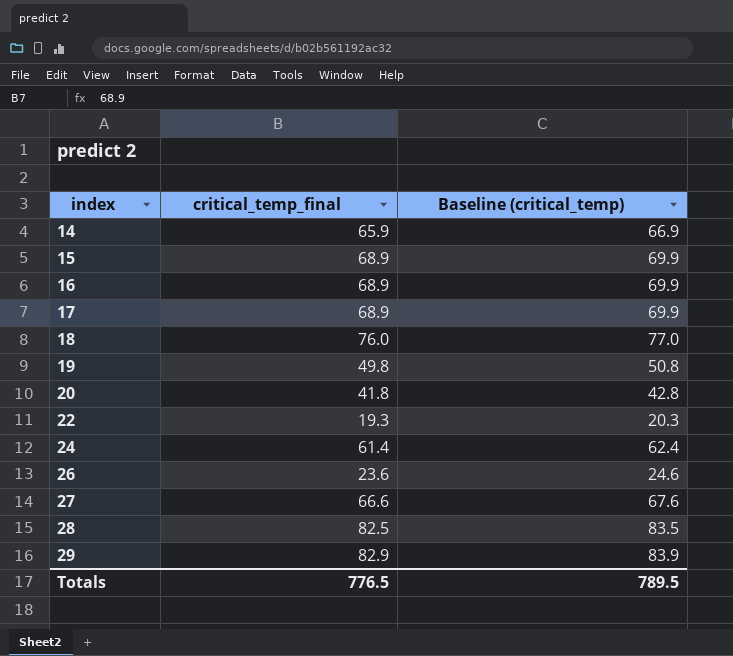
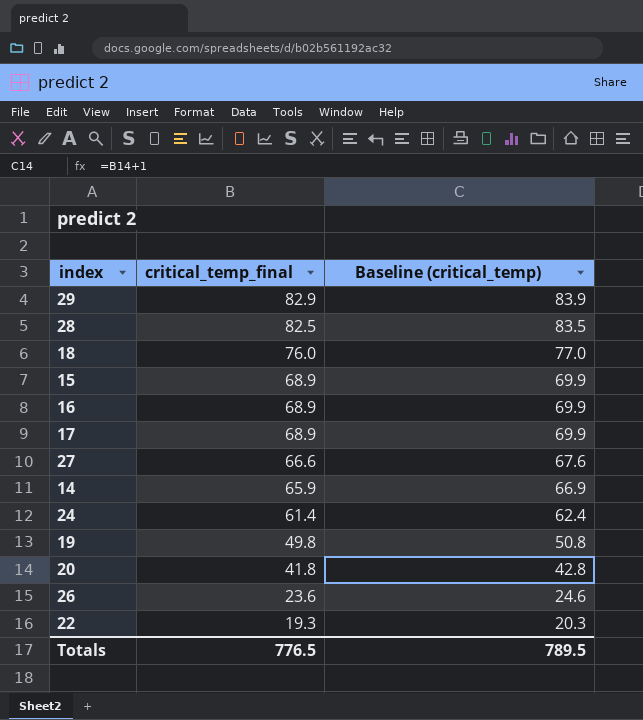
row order: index ascending -> critical_temp_final descending

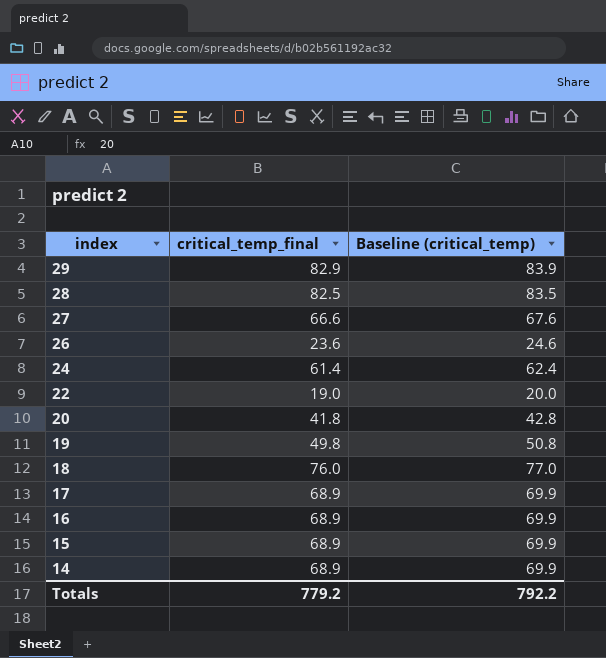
row order: critical_temp_final descending -> index descending
22 | critical_temp_final: 19.3 -> 19.0
22 | Baseline (critical_temp): 20.3 -> 20.0
14 | critical_temp_final: 65.9 -> 68.9
14 | Baseline (critical_temp): 66.9 -> 69.9
Totals | critical_temp_final: 776.5 -> 779.2
Totals | Baseline (critical_temp): 789.5 -> 792.2

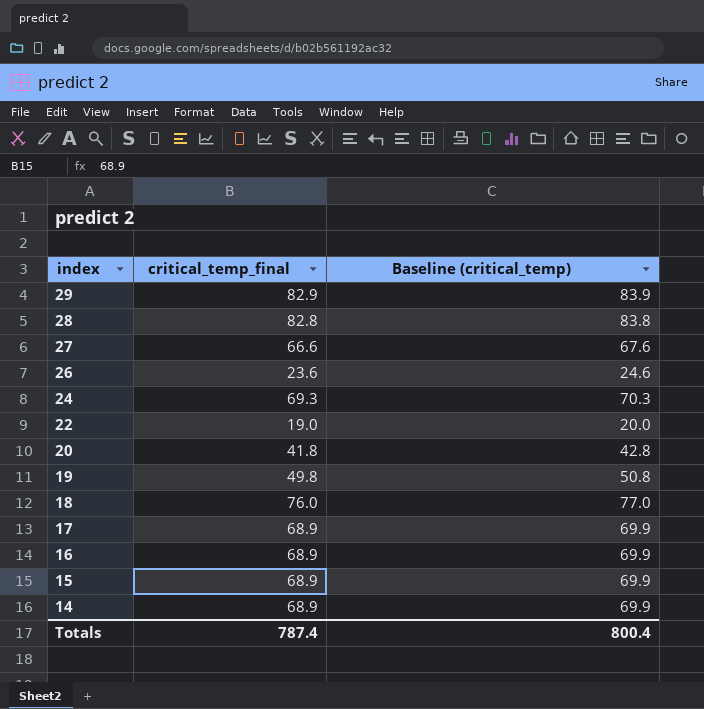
28 | critical_temp_final: 82.5 -> 82.8
28 | Baseline (critical_temp): 83.5 -> 83.8
24 | critical_temp_final: 61.4 -> 69.3
24 | Baseline (critical_temp): 62.4 -> 70.3
Totals | critical_temp_final: 779.2 -> 787.4
Totals | Baseline (critical_temp): 792.2 -> 800.4

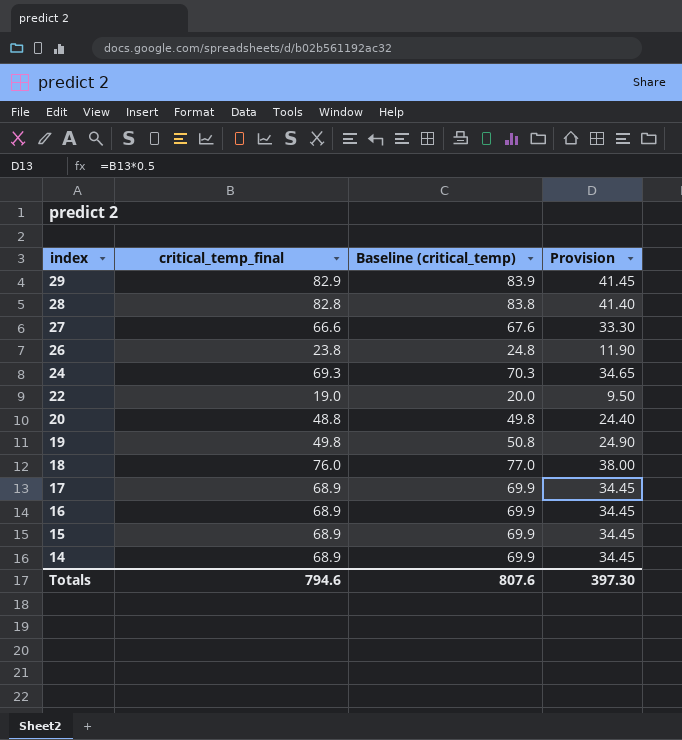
column Provision | formula: none -> [critical_temp_final] * 0.5
26 | critical_temp_final: 23.6 -> 23.8
26 | Baseline (critical_temp): 24.6 -> 24.8
20 | critical_temp_final: 41.8 -> 48.8
20 | Baseline (critical_temp): 42.8 -> 49.8
Totals | critical_temp_final: 787.4 -> 794.6
Totals | Baseline (critical_temp): 800.4 -> 807.6

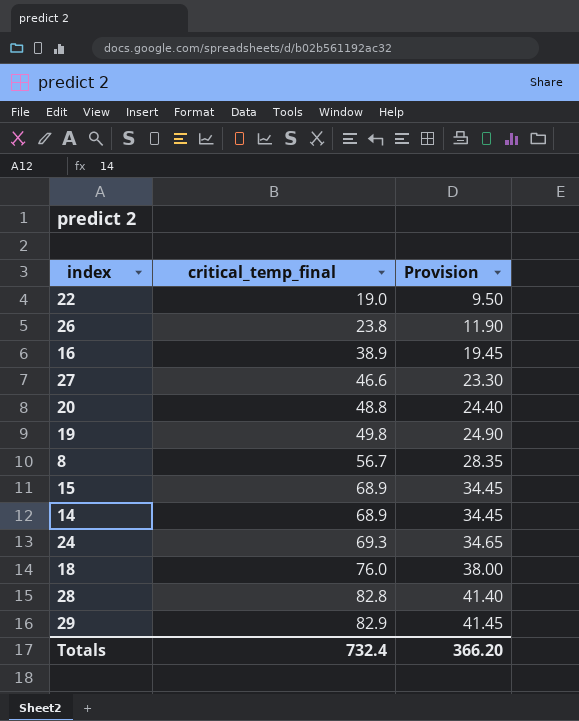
row order: index descending -> critical_temp_final ascending
column Baseline (critical_temp) | formula: [critical_temp_final] + 1 -> none
row 17: 68.9 | 69.9 | 34.45 -> none
16 | critical_temp_final: 68.9 -> 38.9
16 | Provision: 34.45 -> 19.45
27 | critical_temp_final: 66.6 -> 46.6
27 | Provision: 33.30 -> 23.30
row 8: none -> 56.7 | 28.35
Totals | critical_temp_final: 794.6 -> 732.4
Totals | Provision: 397.30 -> 366.20

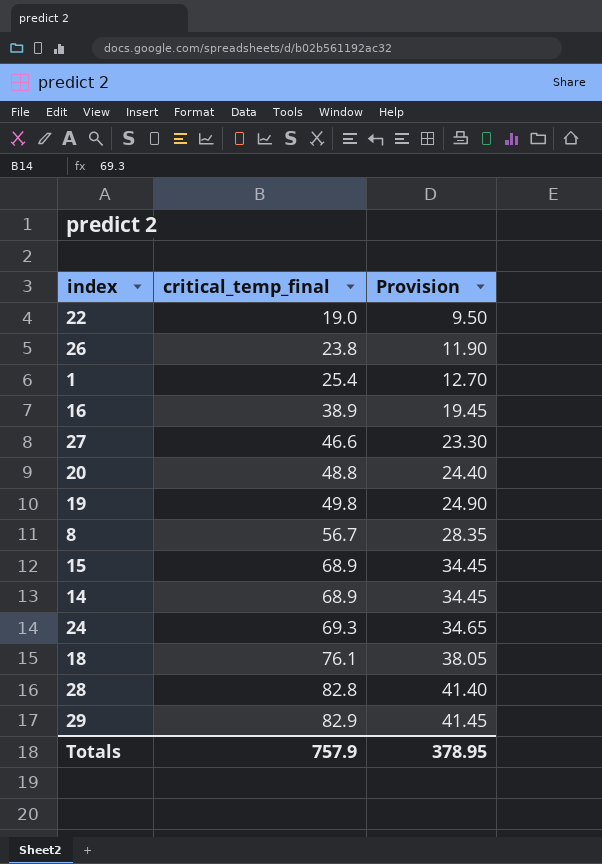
row 1: none -> 25.4 | 12.70
18 | critical_temp_final: 76.0 -> 76.1
18 | Provision: 38.00 -> 38.05
Totals | critical_temp_final: 732.4 -> 757.9
Totals | Provision: 366.20 -> 378.95

